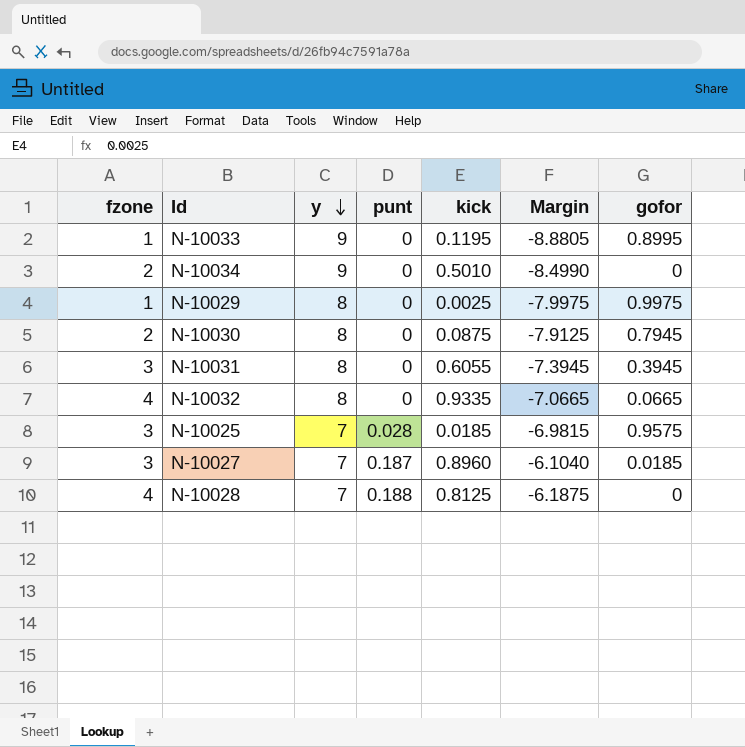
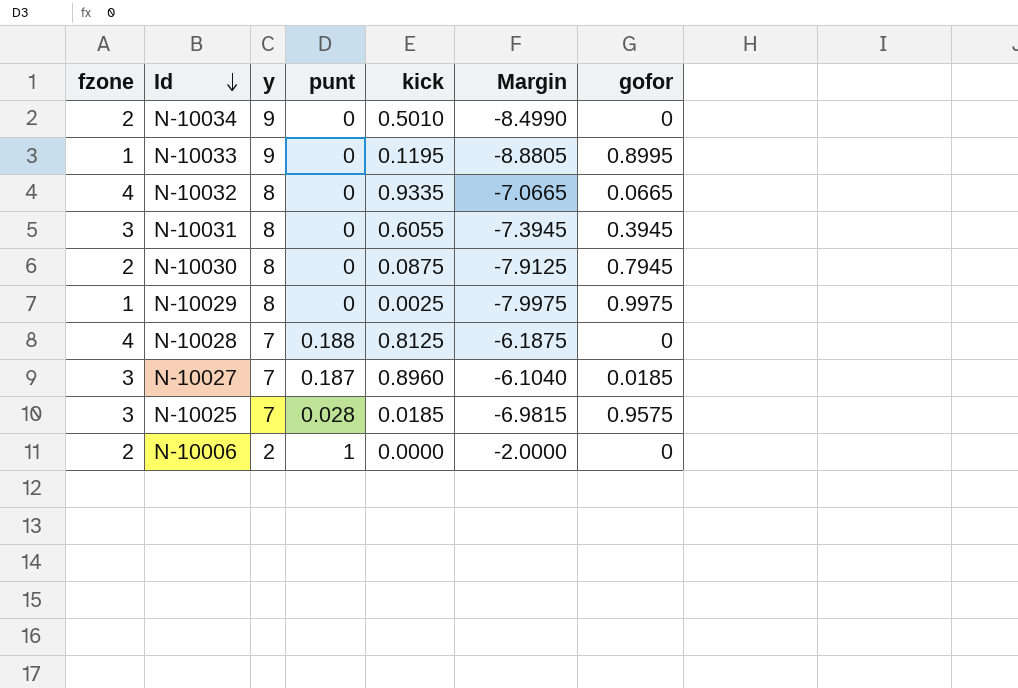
row order: y descending -> Id descending
row N-10006: none -> 2 | 2 | 1 | 0.0000 | -2.0000 | 0

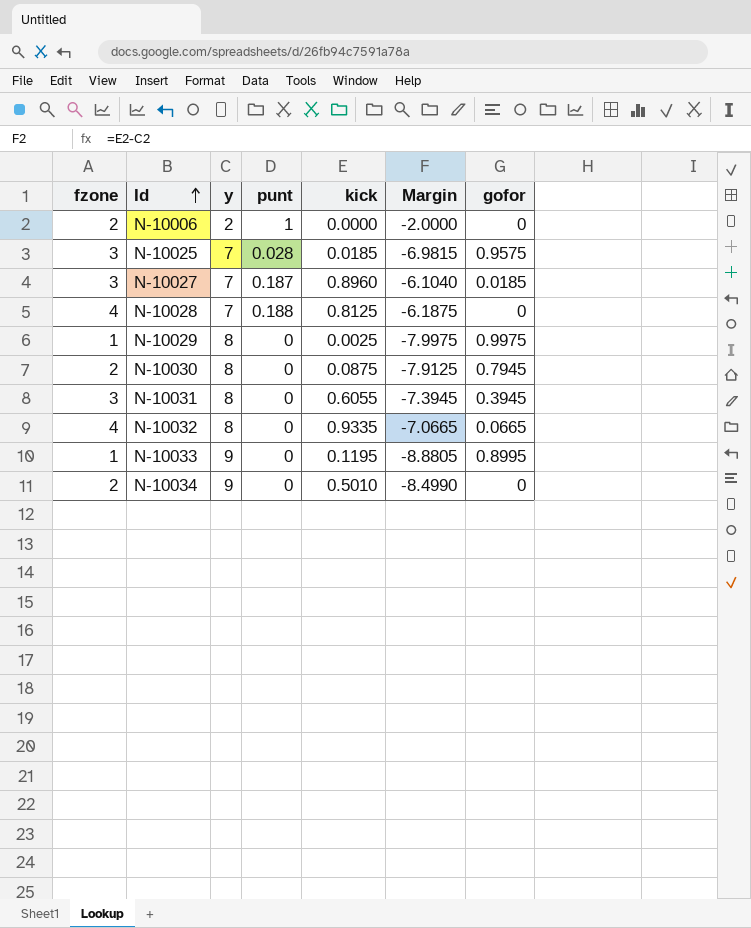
row order: Id descending -> Id ascending

